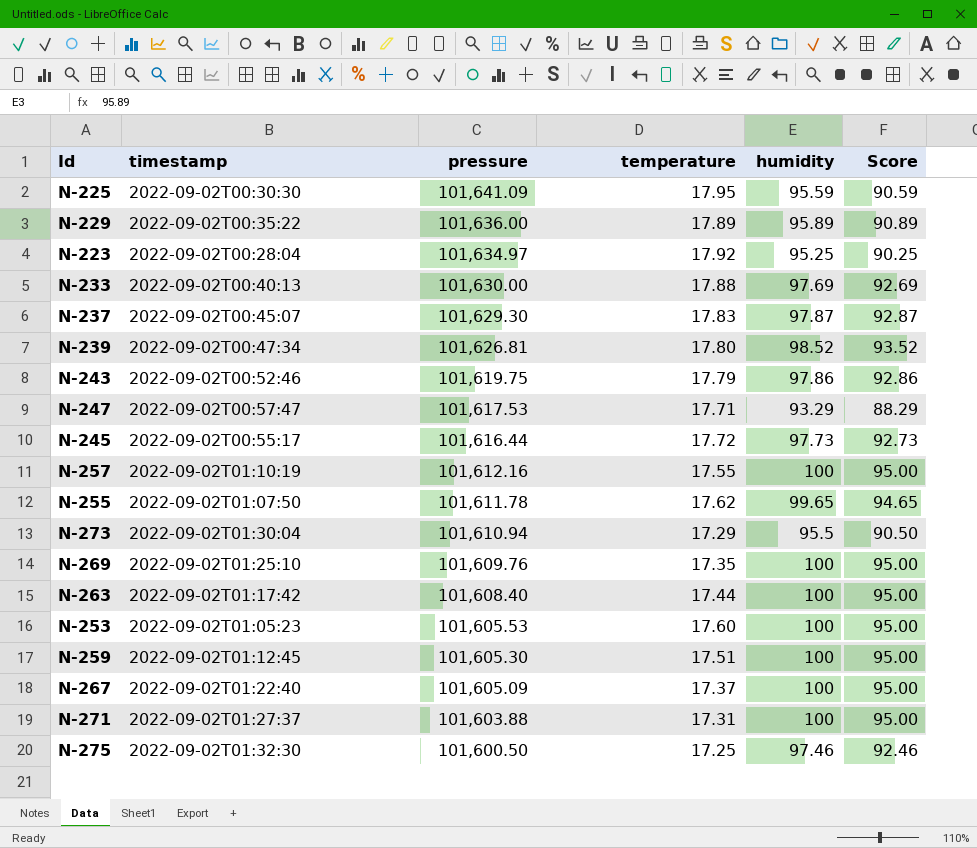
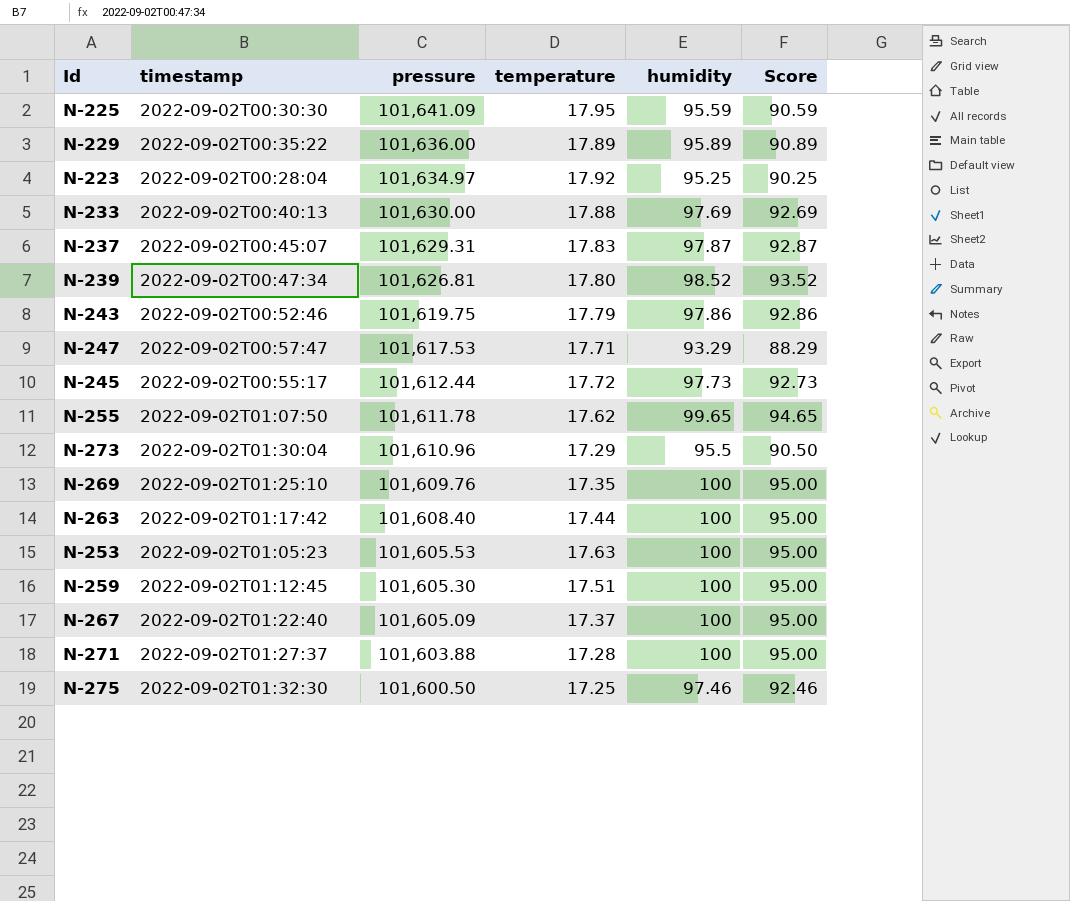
row N-257: 2022-09-02T01:10:19 | 101,612.16 | 17.55 | 100 | 95.00 -> none
N-237 | pressure: 101,629.30 -> 101,629.31
N-245 | pressure: 101,616.44 -> 101,612.44
N-273 | pressure: 101,610.94 -> 101,610.96
N-253 | temperature: 17.60 -> 17.63
N-271 | temperature: 17.31 -> 17.28

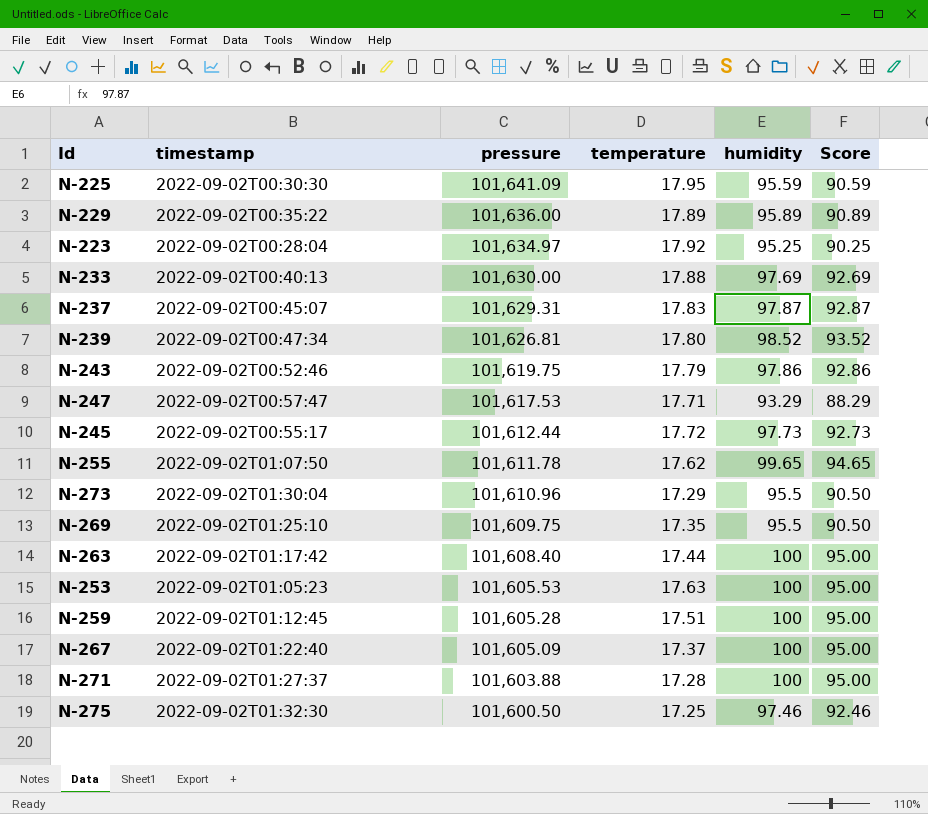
N-269 | pressure: 101,609.76 -> 101,609.75
N-269 | humidity: 100 -> 95.5
N-269 | Score: 95.00 -> 90.50
N-259 | pressure: 101,605.30 -> 101,605.28

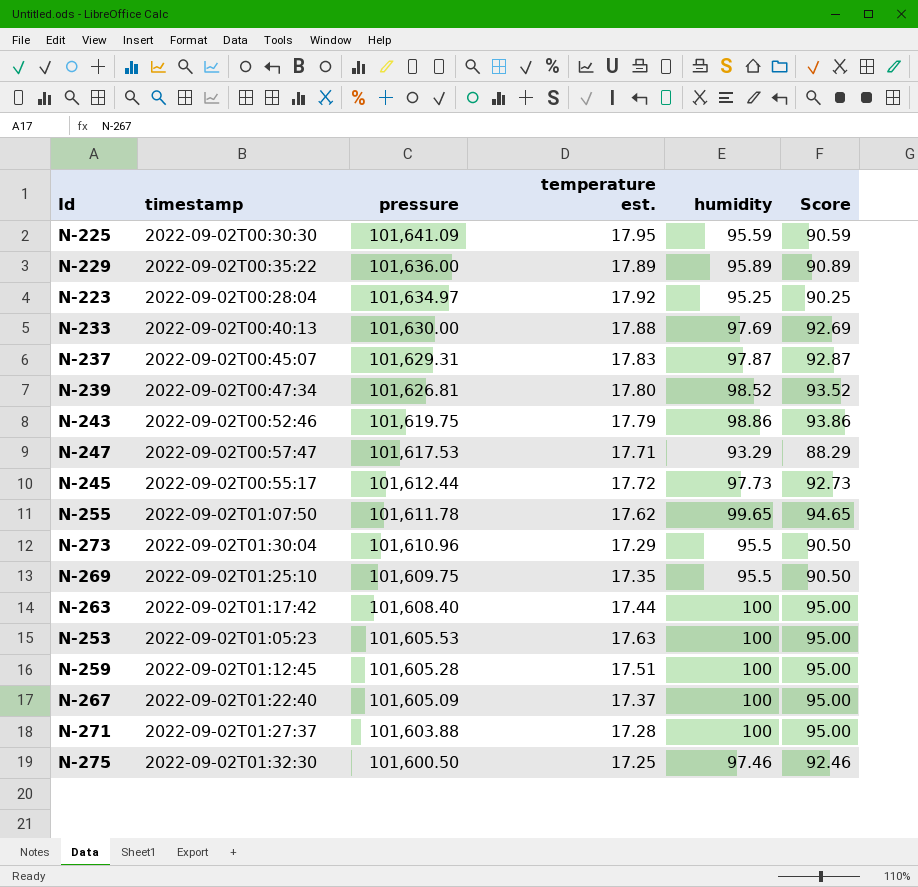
column name: temperature -> temperature est.
N-243 | humidity: 97.86 -> 98.86
N-243 | Score: 92.86 -> 93.86

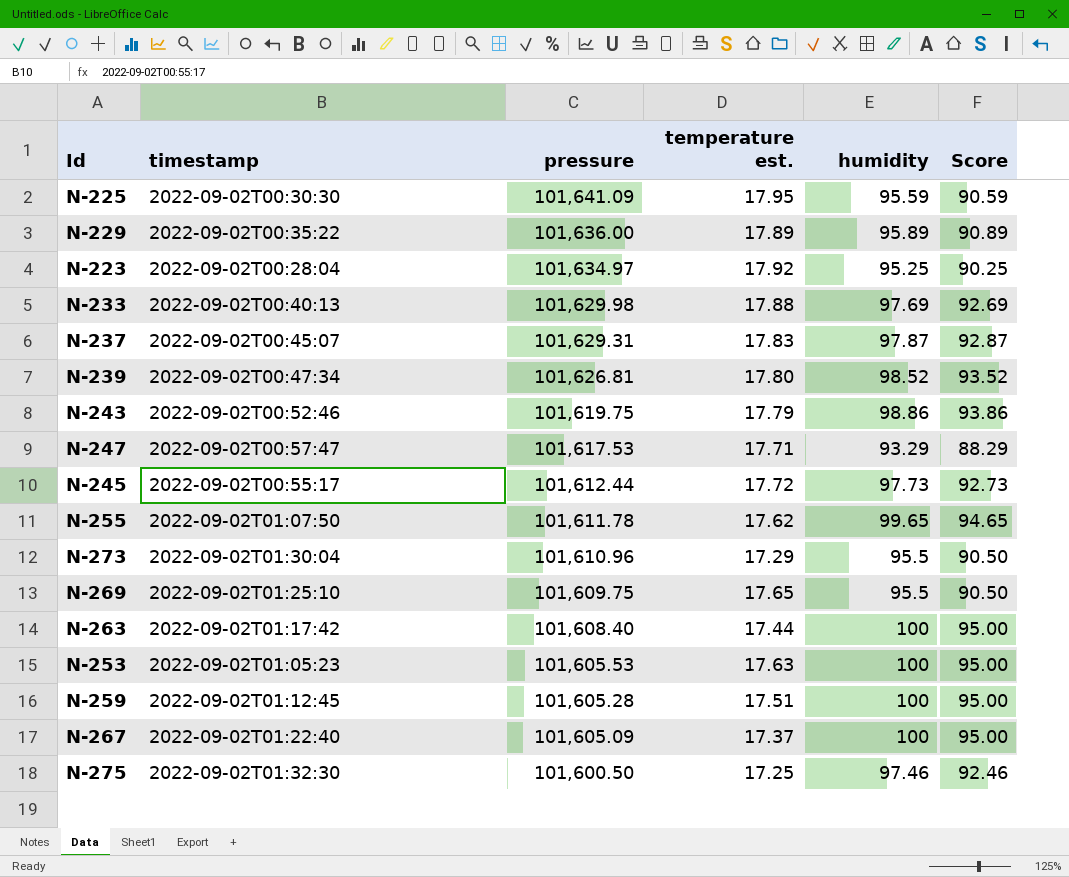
row N-271: 2022-09-02T01:27:37 | 101,603.88 | 17.28 | 100 | 95.00 -> none
N-233 | pressure: 101,630.00 -> 101,629.98
N-269 | temperature est.: 17.35 -> 17.65

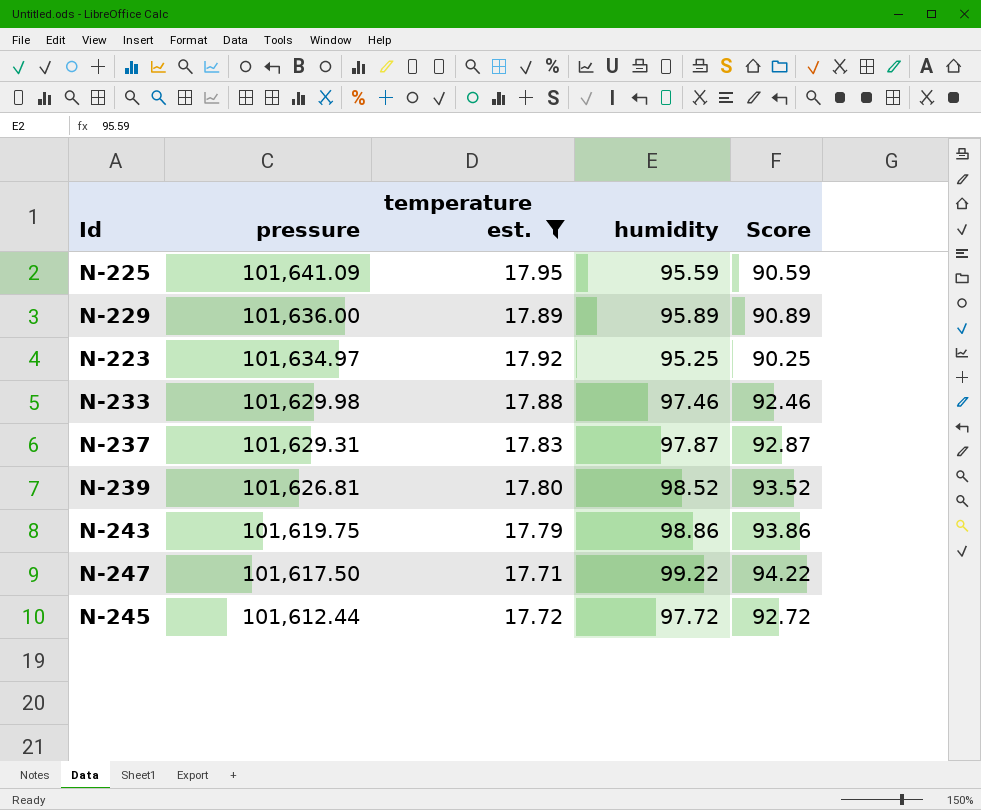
filter: none -> temperature est. >= 17.71
column timestamp | position: 2 -> none
N-233 | humidity: 97.69 -> 97.46
N-233 | Score: 92.69 -> 92.46
N-247 | pressure: 101,617.53 -> 101,617.50
N-247 | humidity: 93.29 -> 99.22
N-247 | Score: 88.29 -> 94.22
N-245 | humidity: 97.73 -> 97.72
N-245 | Score: 92.73 -> 92.72

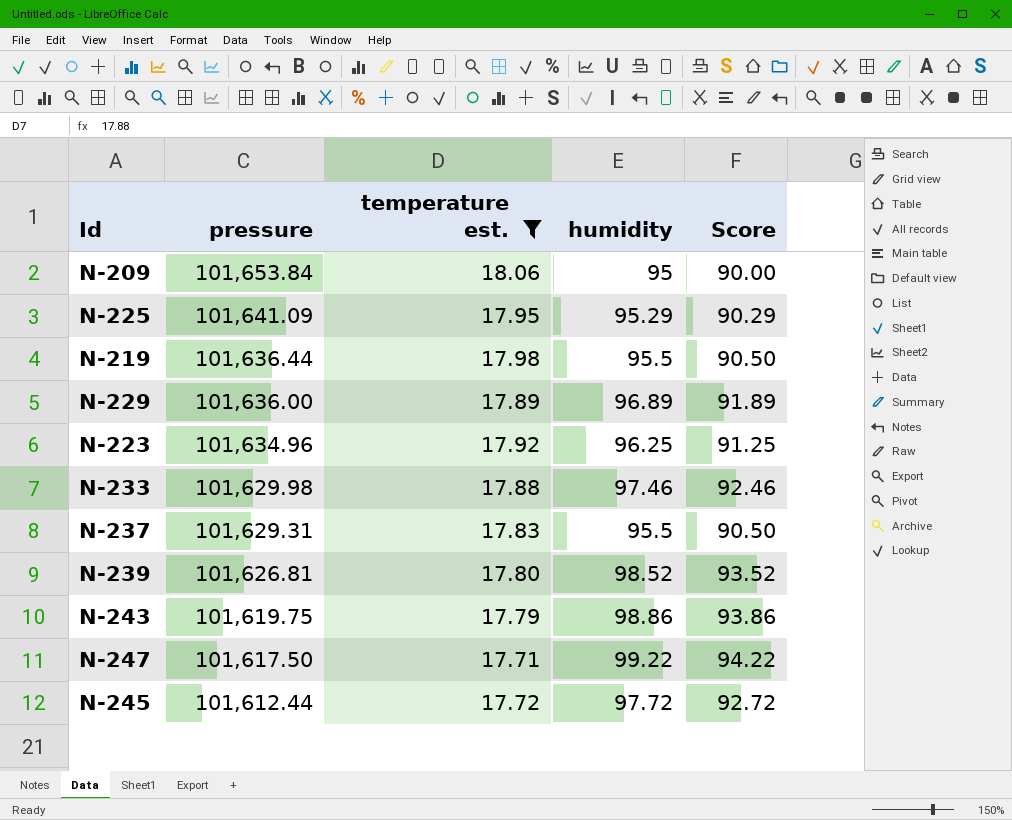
row N-209: none -> 101,653.84 | 18.06 | 95 | 90.00
N-225 | humidity: 95.59 -> 95.29
N-225 | Score: 90.59 -> 90.29
row N-219: none -> 101,636.44 | 17.98 | 95.5 | 90.50
N-229 | humidity: 95.89 -> 96.89
N-229 | Score: 90.89 -> 91.89
N-223 | pressure: 101,634.97 -> 101,634.96
N-223 | humidity: 95.25 -> 96.25
N-223 | Score: 90.25 -> 91.25
N-237 | humidity: 97.87 -> 95.5
N-237 | Score: 92.87 -> 90.50

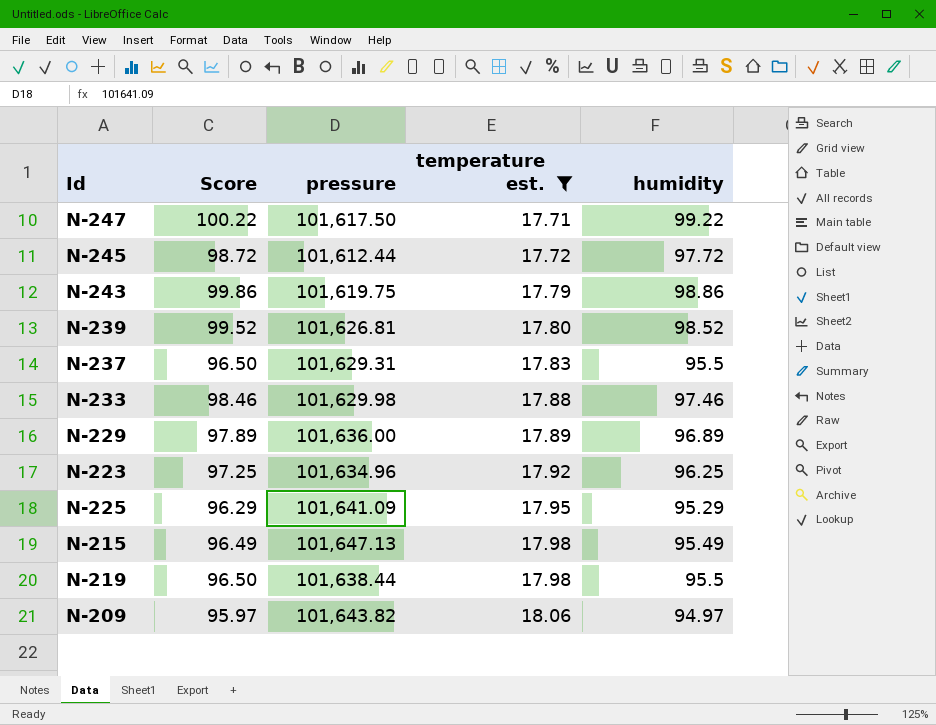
row order: pressure descending -> temperature est. ascending
column Score | formula: [humidity] - 5 -> [humidity] + 1
column Score | position: 5 -> 2
row N-215: none -> 96.49 | 101,647.13 | 17.98 | 95.49
N-219 | pressure: 101,636.44 -> 101,638.44
N-209 | pressure: 101,653.84 -> 101,643.82
N-209 | humidity: 95 -> 94.97

